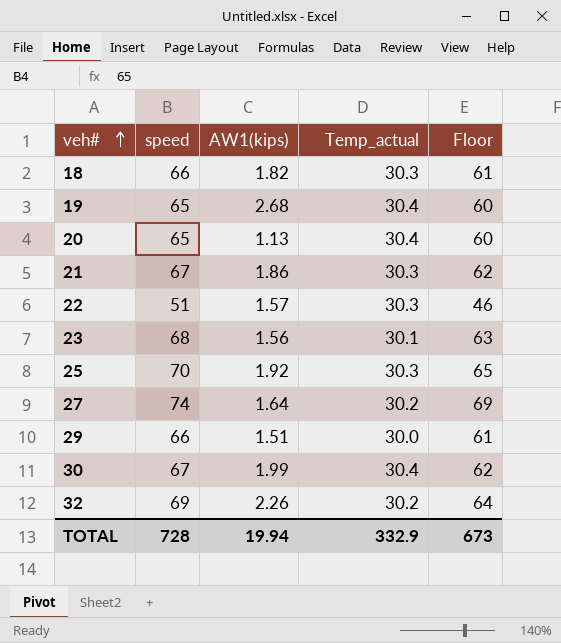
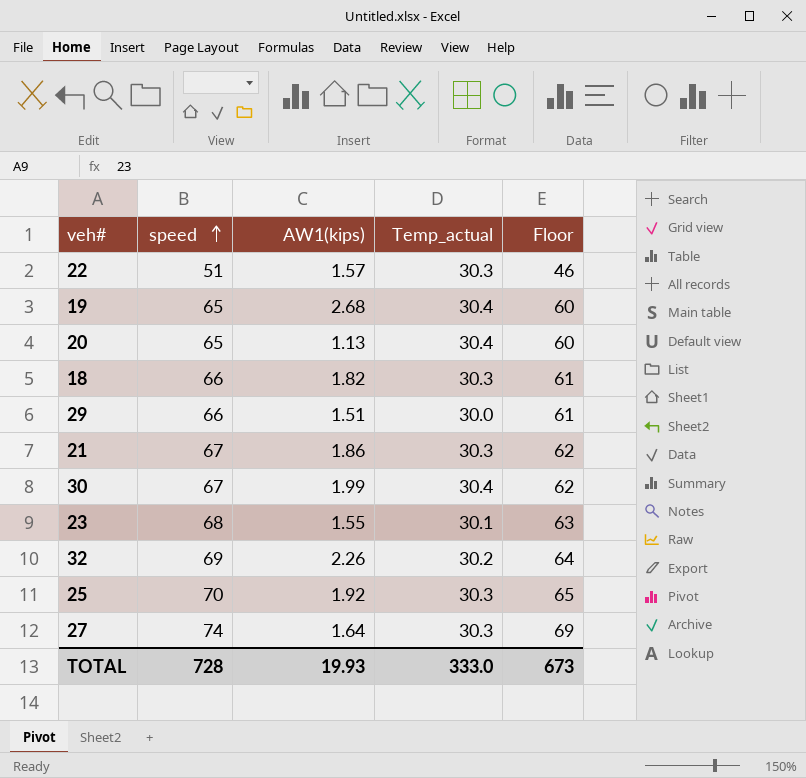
row order: veh# ascending -> speed ascending
23 | AW1(kips): 1.56 -> 1.55
27 | Temp_actual: 30.2 -> 30.3
TOTAL | AW1(kips): 19.94 -> 19.93
TOTAL | Temp_actual: 332.9 -> 333.0

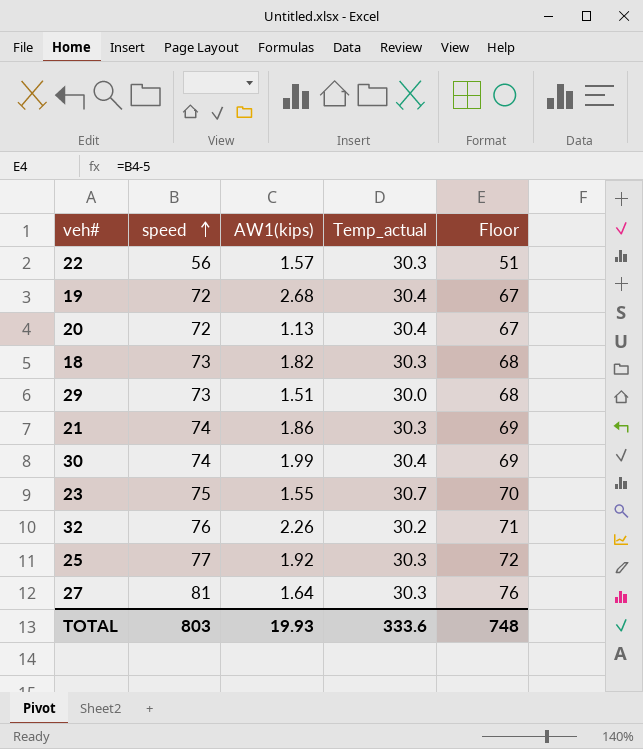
22 | speed: 51 -> 56
22 | Floor: 46 -> 51
19 | speed: 65 -> 72
19 | Floor: 60 -> 67
20 | speed: 65 -> 72
20 | Floor: 60 -> 67
18 | speed: 66 -> 73
18 | Floor: 61 -> 68
29 | speed: 66 -> 73
29 | Floor: 61 -> 68
21 | speed: 67 -> 74
21 | Floor: 62 -> 69
30 | speed: 67 -> 74
30 | Floor: 62 -> 69
23 | speed: 68 -> 75
23 | Temp_actual: 30.1 -> 30.7
23 | Floor: 63 -> 70
32 | speed: 69 -> 76
32 | Floor: 64 -> 71
25 | speed: 70 -> 77
25 | Floor: 65 -> 72
27 | speed: 74 -> 81
27 | Floor: 69 -> 76
TOTAL | speed: 728 -> 803
TOTAL | Temp_actual: 333.0 -> 333.6
TOTAL | Floor: 673 -> 748

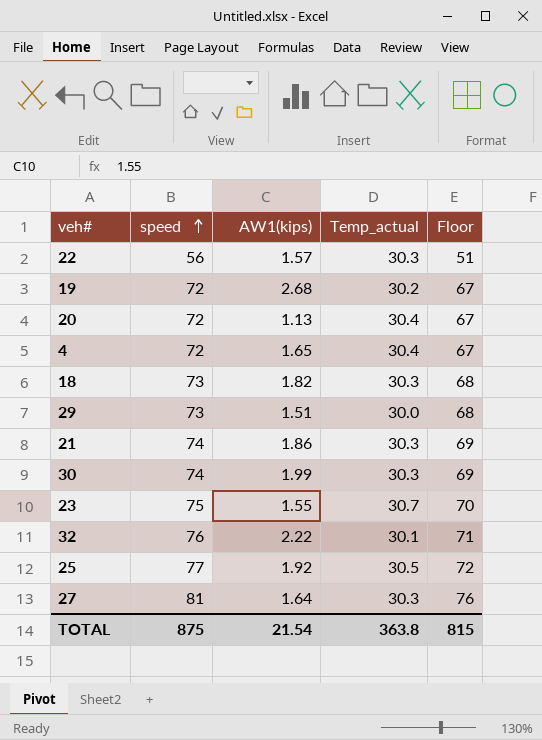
19 | Temp_actual: 30.4 -> 30.2
row 4: none -> 72 | 1.65 | 30.4 | 67
30 | Temp_actual: 30.4 -> 30.3
32 | AW1(kips): 2.26 -> 2.22
32 | Temp_actual: 30.2 -> 30.1
25 | Temp_actual: 30.3 -> 30.5
TOTAL | speed: 803 -> 875
TOTAL | AW1(kips): 19.93 -> 21.54
TOTAL | Temp_actual: 333.6 -> 363.8
TOTAL | Floor: 748 -> 815

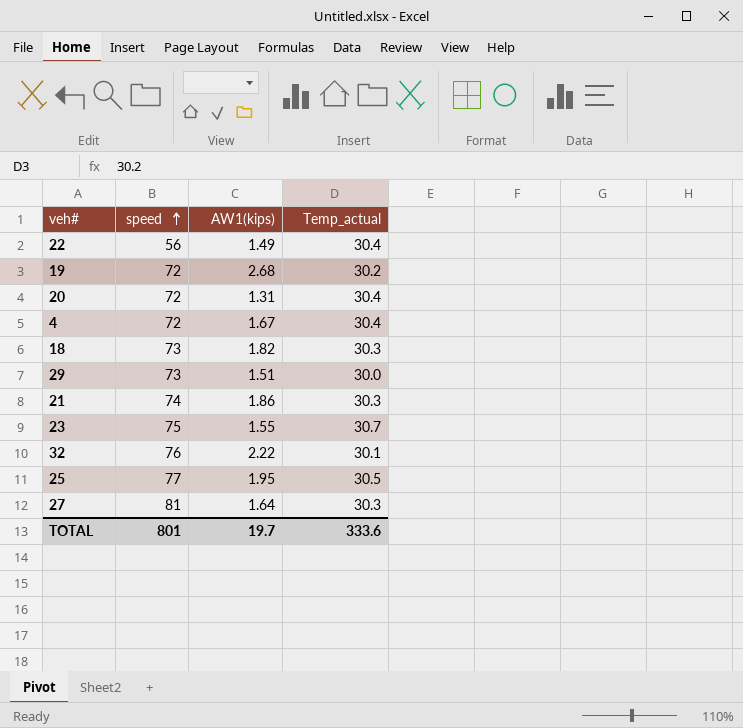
column Floor | formula: [speed] - 5 -> none
row 30: 74 | 1.99 | 30.3 | 69 -> none
22 | AW1(kips): 1.57 -> 1.49
22 | Temp_actual: 30.3 -> 30.4
20 | AW1(kips): 1.13 -> 1.31
4 | AW1(kips): 1.65 -> 1.67
25 | AW1(kips): 1.92 -> 1.95
TOTAL | speed: 875 -> 801
TOTAL | AW1(kips): 21.54 -> 19.7
TOTAL | Temp_actual: 363.8 -> 333.6

